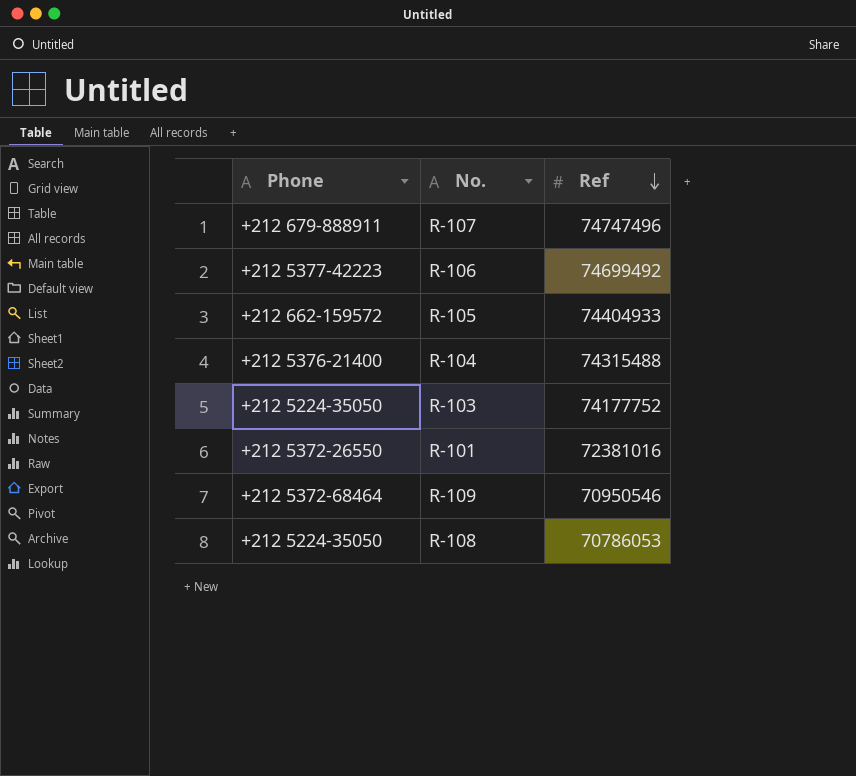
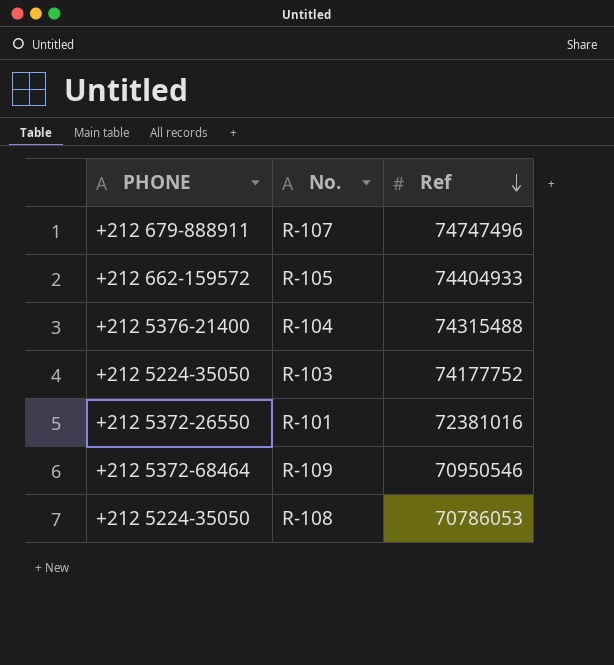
column name: Phone -> PHONE
row R-106: +212 5377-42223 | 74699492 -> none

